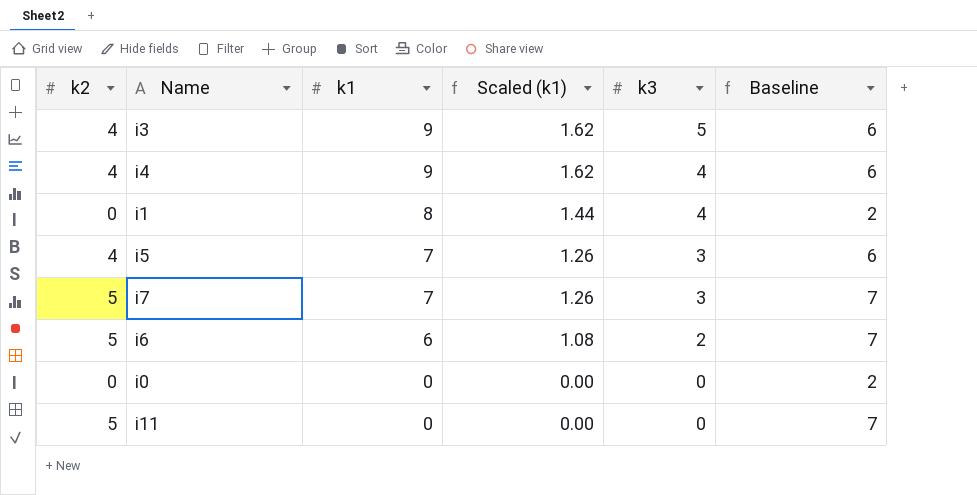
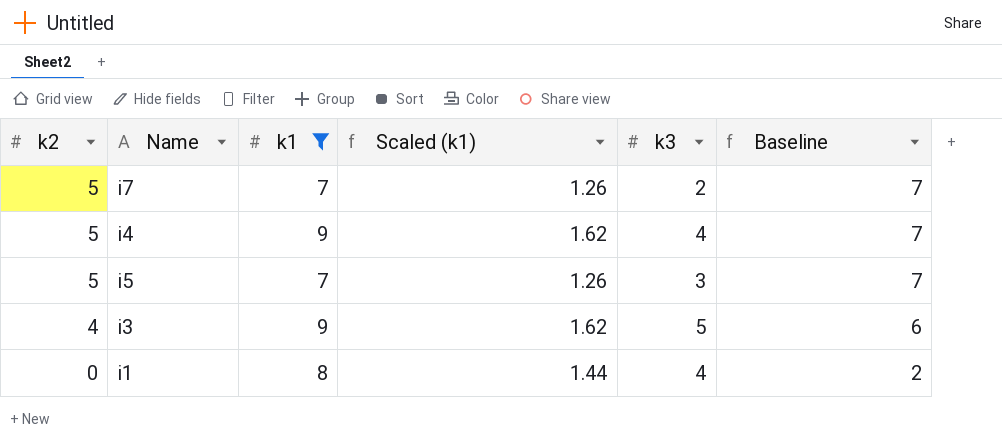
filter: none -> k1 >= 7
row order: k1 descending -> k2 descending
i7 | k3: 3 -> 2
i4 | k2: 4 -> 5
i4 | Baseline: 6 -> 7
i5 | k2: 4 -> 5
i5 | Baseline: 6 -> 7

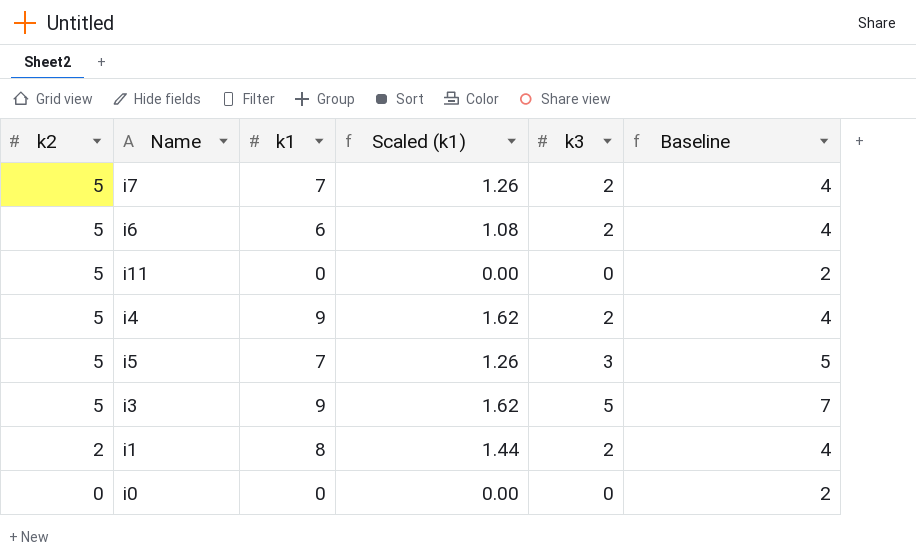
filter: k1 >= 7 -> none
column Baseline | formula: [k2] + 2 -> [k3] + 2
i4 | k3: 4 -> 2
i3 | k2: 4 -> 5
i1 | k2: 0 -> 2
i1 | k3: 4 -> 2

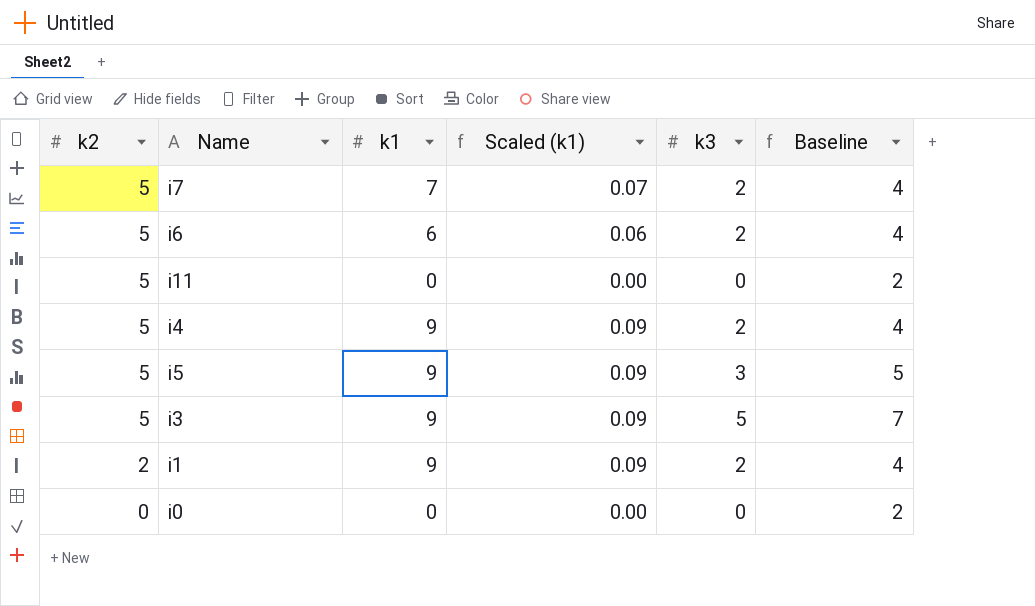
column Scaled (k1) | formula: [k1] * 0.18 -> [k1] * 0.01
i5 | k1: 7 -> 9
i1 | k1: 8 -> 9

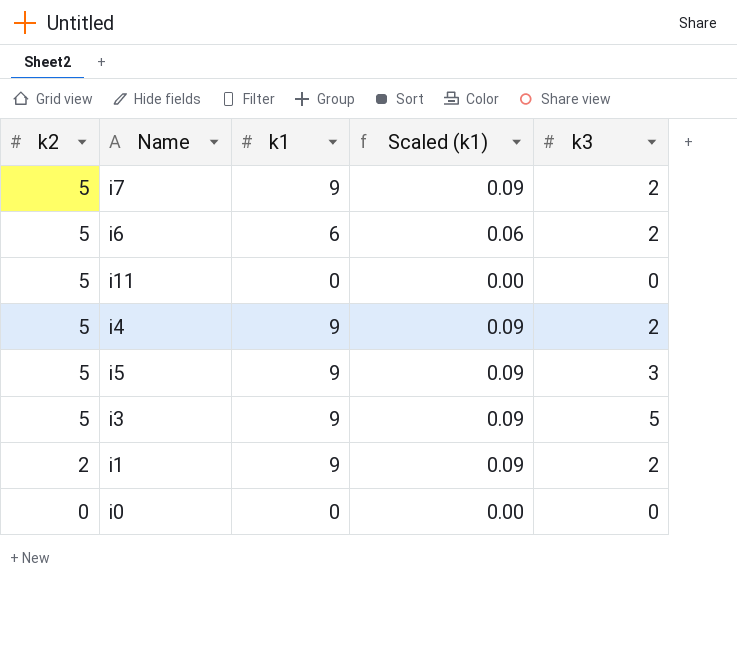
column Baseline | formula: [k3] + 2 -> none
i7 | k1: 7 -> 9
i7 | Scaled (k1): 0.07 -> 0.09

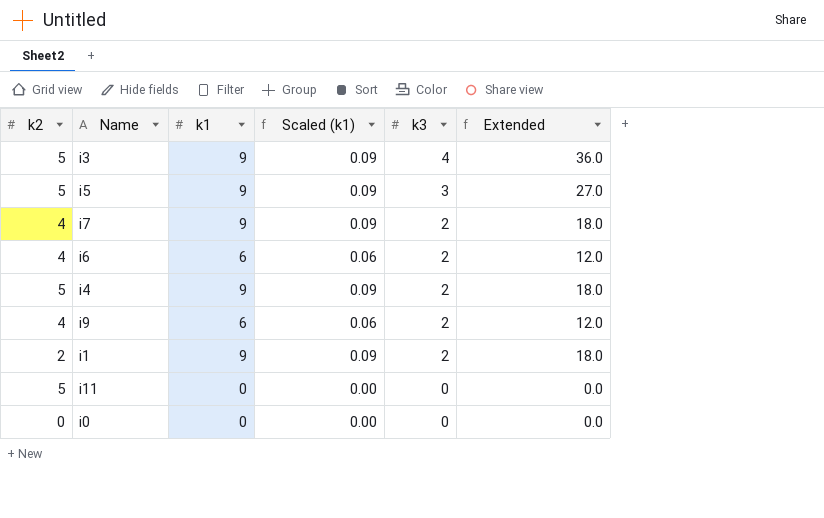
row order: k2 descending -> k3 descending
column Extended | formula: none -> [k1] * [k3]
i3 | k3: 5 -> 4
i7 | k2: 5 -> 4
i6 | k2: 5 -> 4
row i9: none -> 4 | 6 | 0.06 | 2 | 12.0

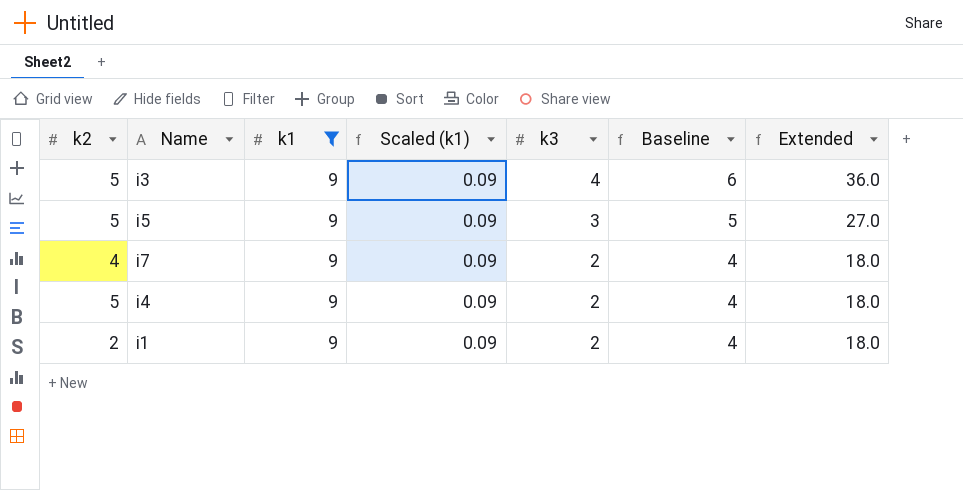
filter: none -> k1 = 9
column Baseline | formula: none -> [k3] + 2

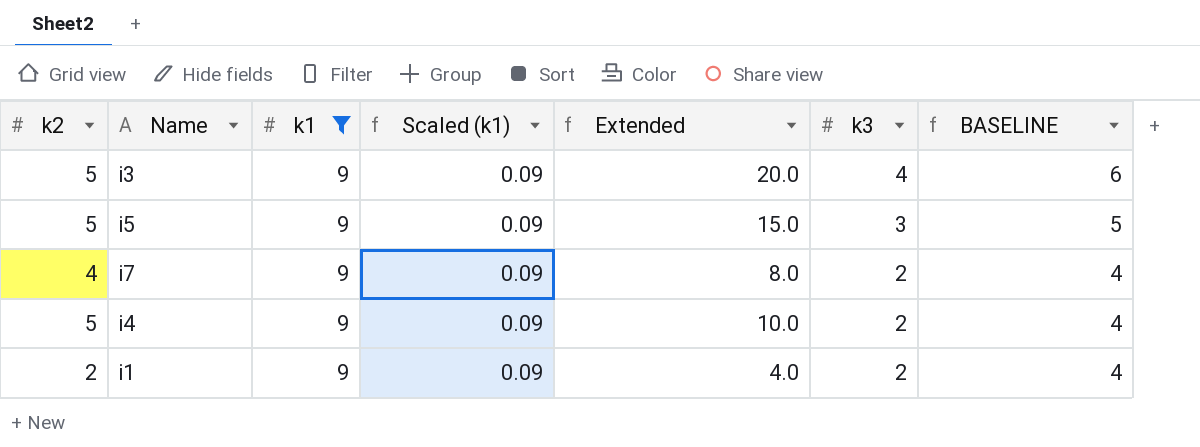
column Extended | formula: [k1] * [k3] -> [k2] * [k3]
column Extended | position: 7 -> 5
column name: Baseline -> BASELINE

